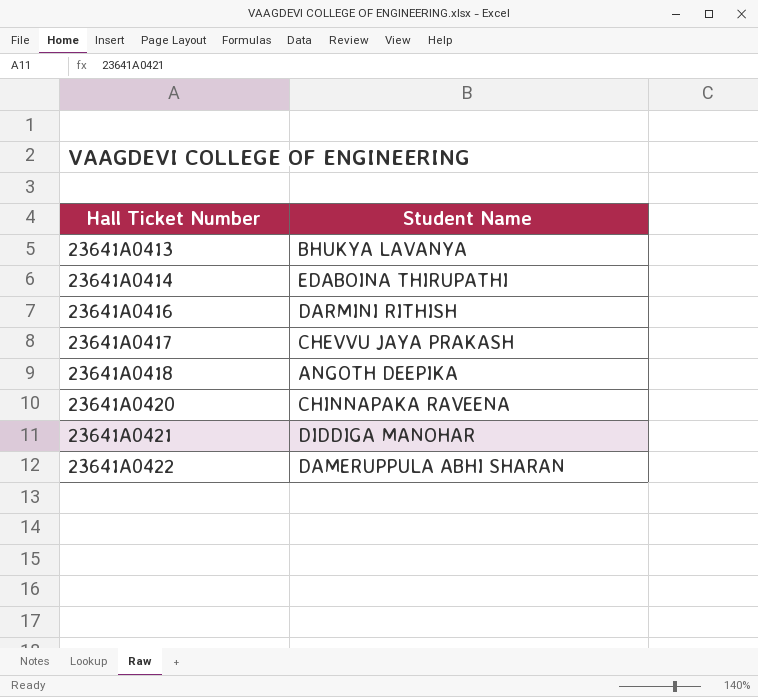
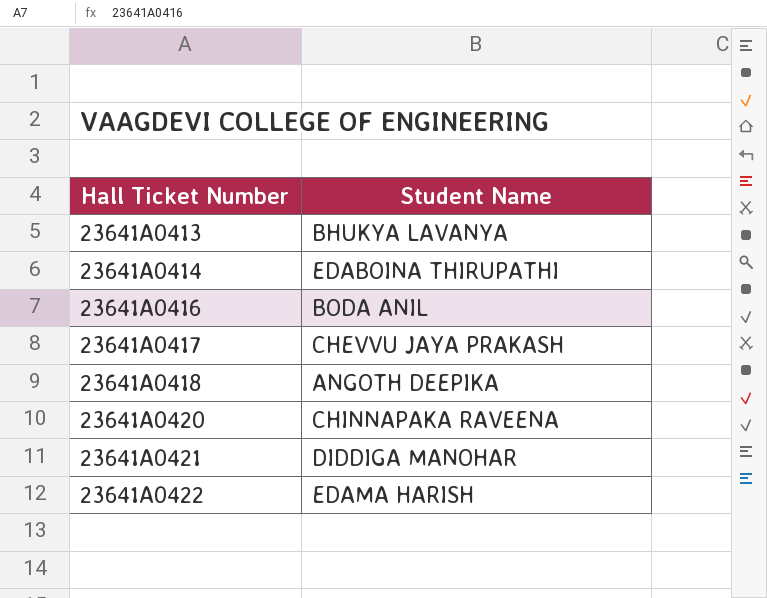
23641A0416 | Student Name: DARMINI RITHISH -> BODA ANIL
23641A0422 | Student Name: DAMERUPPULA ABHI SHARAN -> EDAMA HARISH

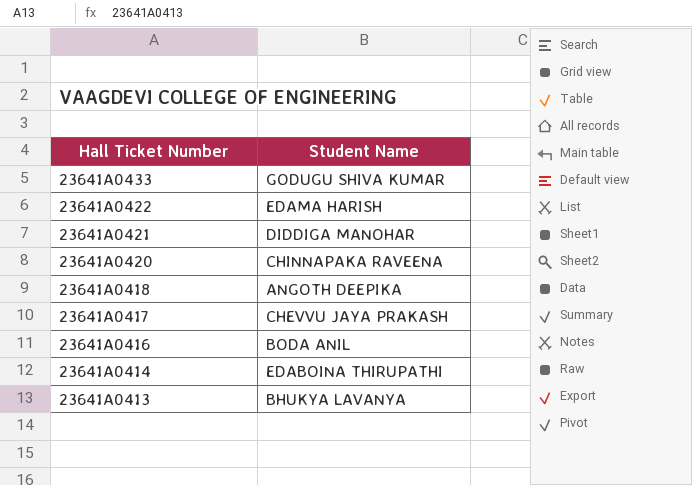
row order: Hall Ticket Number ascending -> Hall Ticket Number descending
row 23641A0433: none -> GODUGU SHIVA KUMAR

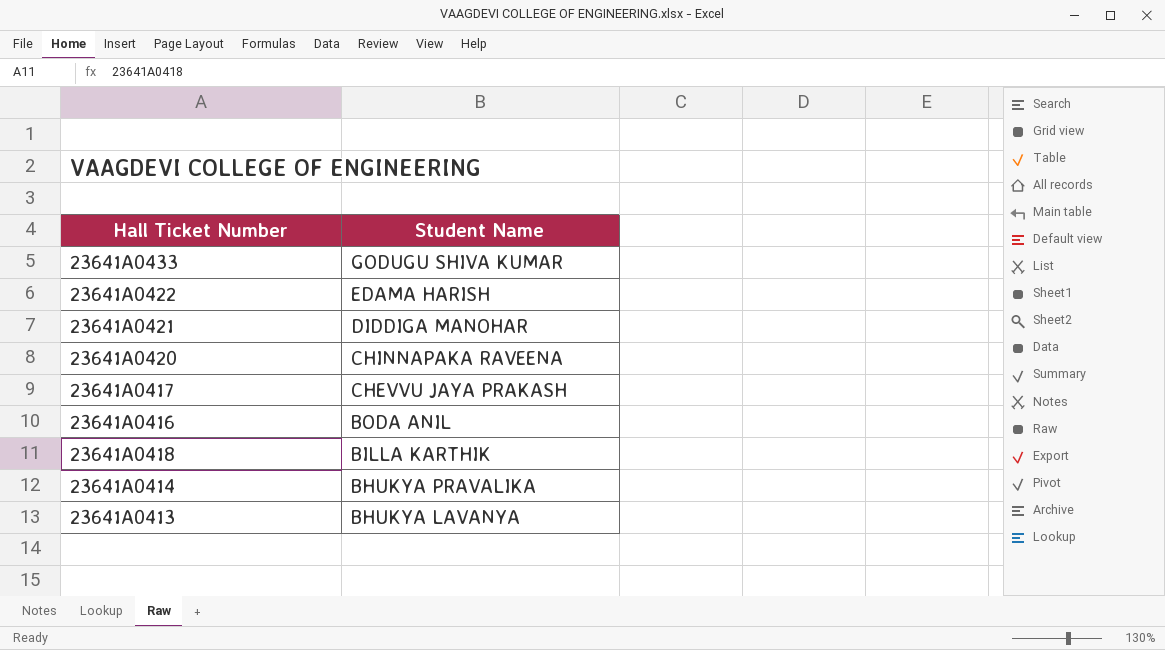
row order: Hall Ticket Number descending -> Student Name descending
23641A0418 | Student Name: ANGOTH DEEPIKA -> BILLA KARTHIK
23641A0414 | Student Name: EDABOINA THIRUPATHI -> BHUKYA PRAVALIKA

